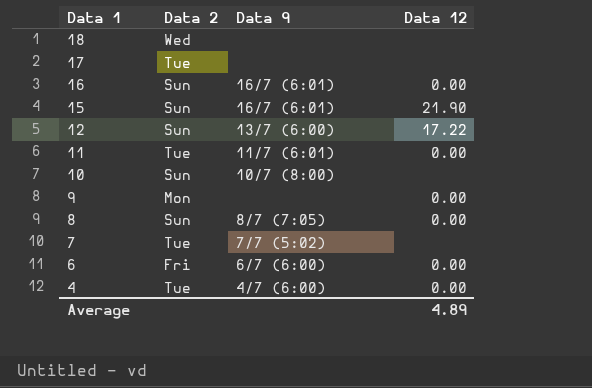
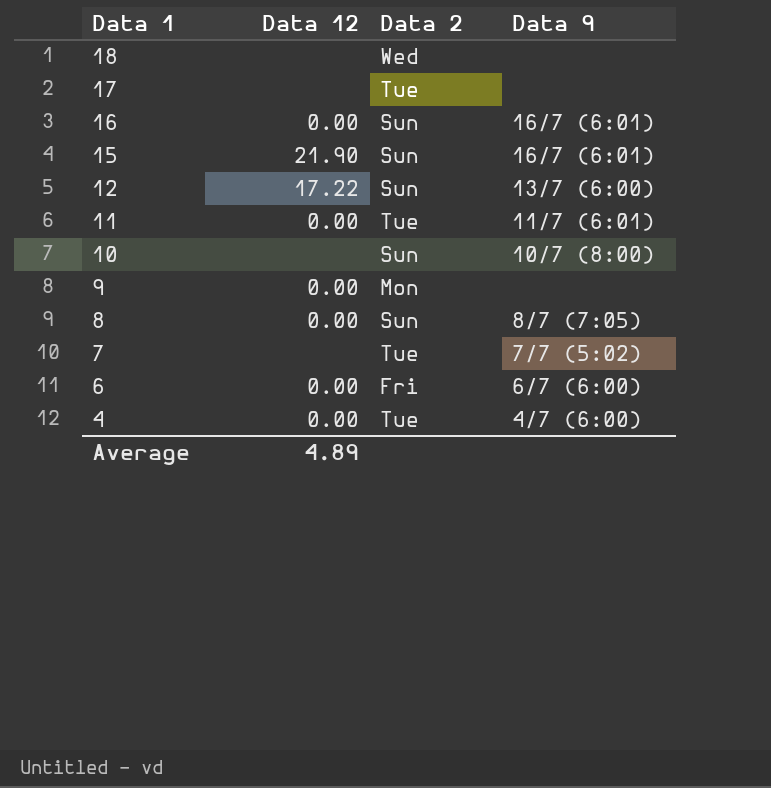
column Data 12 | position: 4 -> 2

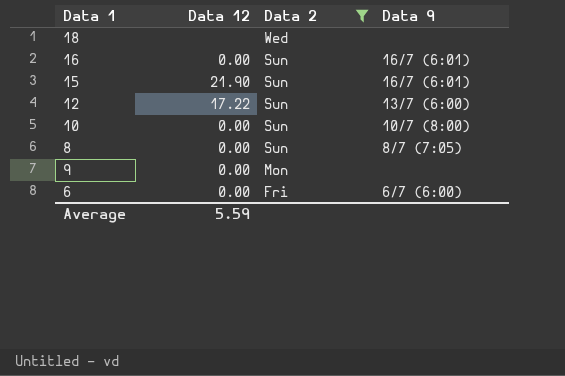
filter: none -> Data 2 != Tue
row order: Data 1 descending -> Data 2 descending
10 | Data 12: none -> 0.00
Average | Data 12: 4.89 -> 5.59

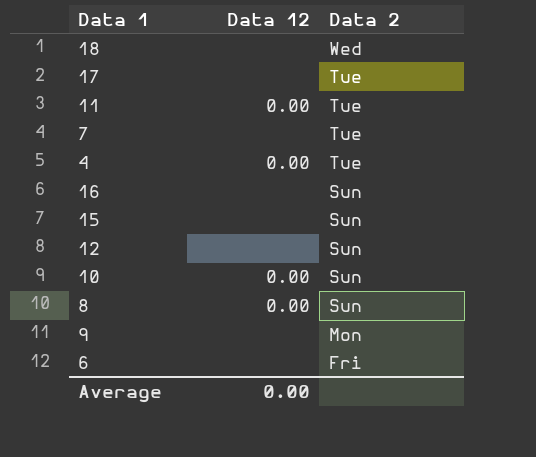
filter: Data 2 != Tue -> none
column Data 9 | position: 4 -> none
16 | Data 12: 0.00 -> none
15 | Data 12: 21.90 -> none
12 | Data 12: 17.22 -> none
9 | Data 12: 0.00 -> none
6 | Data 12: 0.00 -> none
Average | Data 12: 5.59 -> 0.00

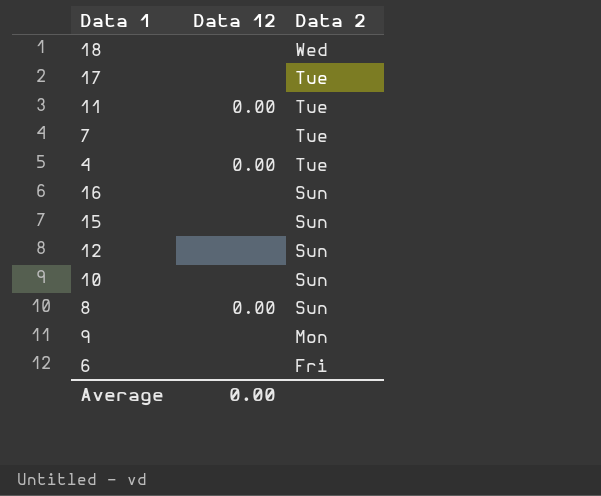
10 | Data 12: 0.00 -> none

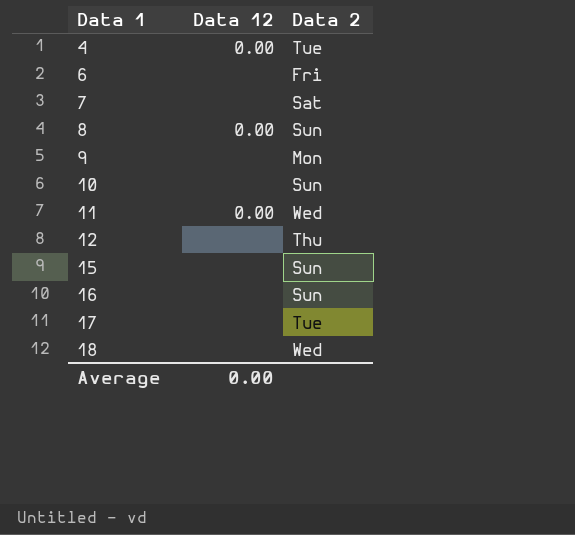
row order: Data 2 descending -> Data 1 ascending
7 | Data 2: Tue -> Sat
11 | Data 2: Tue -> Wed
12 | Data 2: Sun -> Thu

